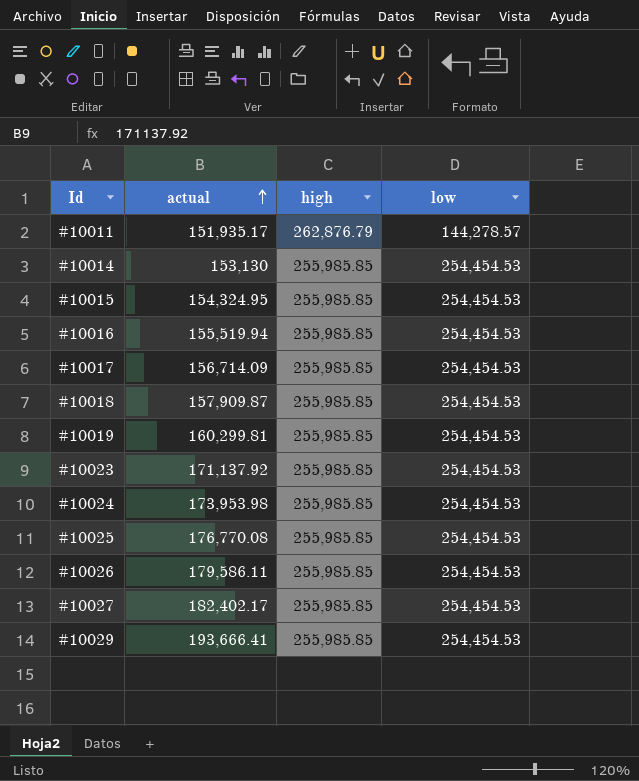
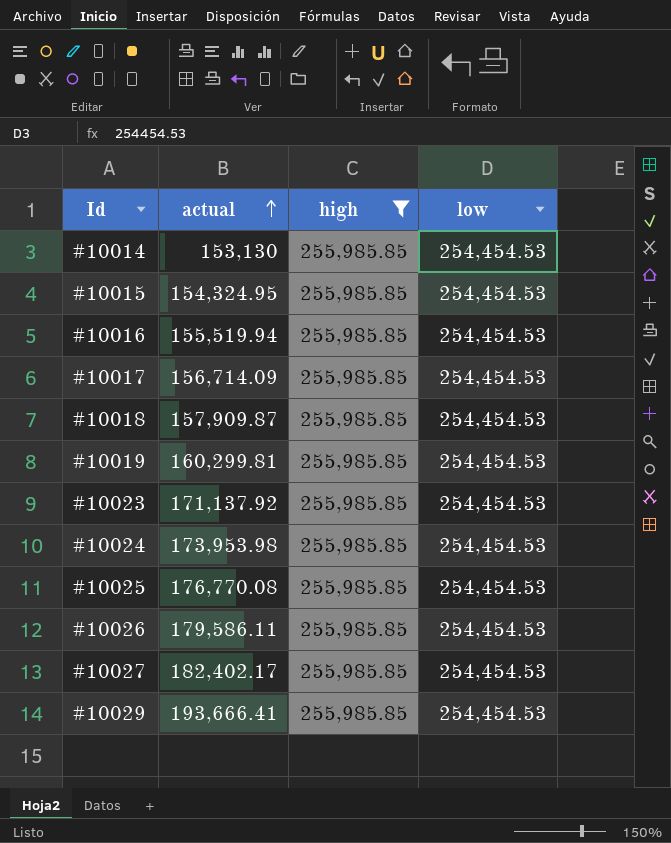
filter: none -> high = 255,985.85

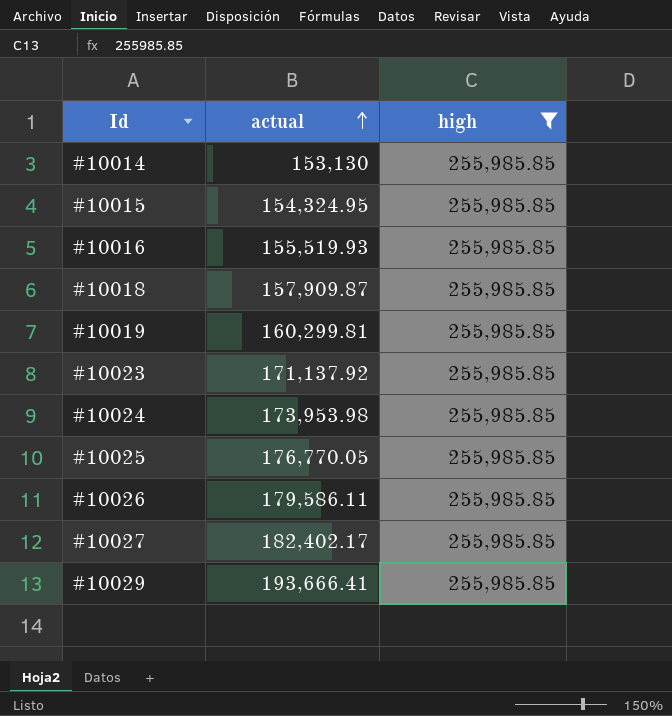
column low | position: 4 -> none
row #10017: 156,714.09 | 255,985.85 | 254,454.53 -> none
#10016 | actual: 155,519.94 -> 155,519.93
#10025 | actual: 176,770.08 -> 176,770.05

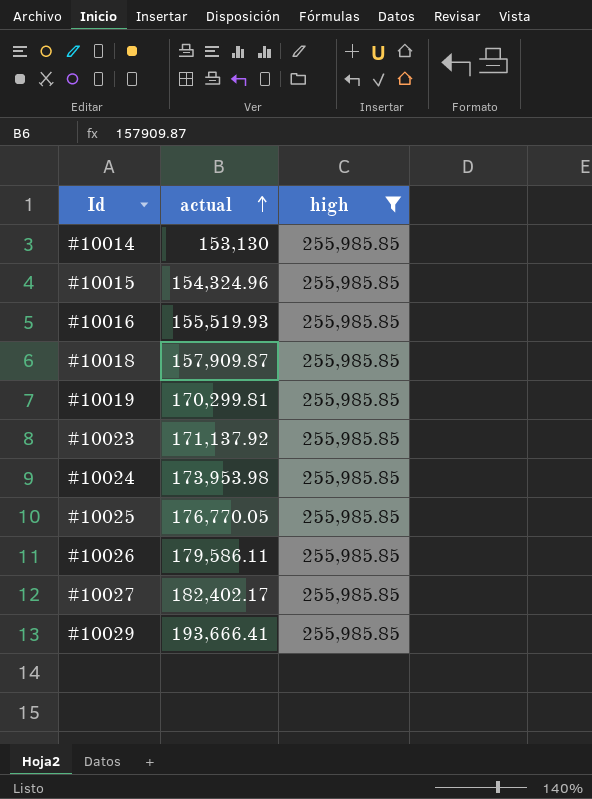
#10015 | actual: 154,324.95 -> 154,324.96
#10019 | actual: 160,299.81 -> 170,299.81

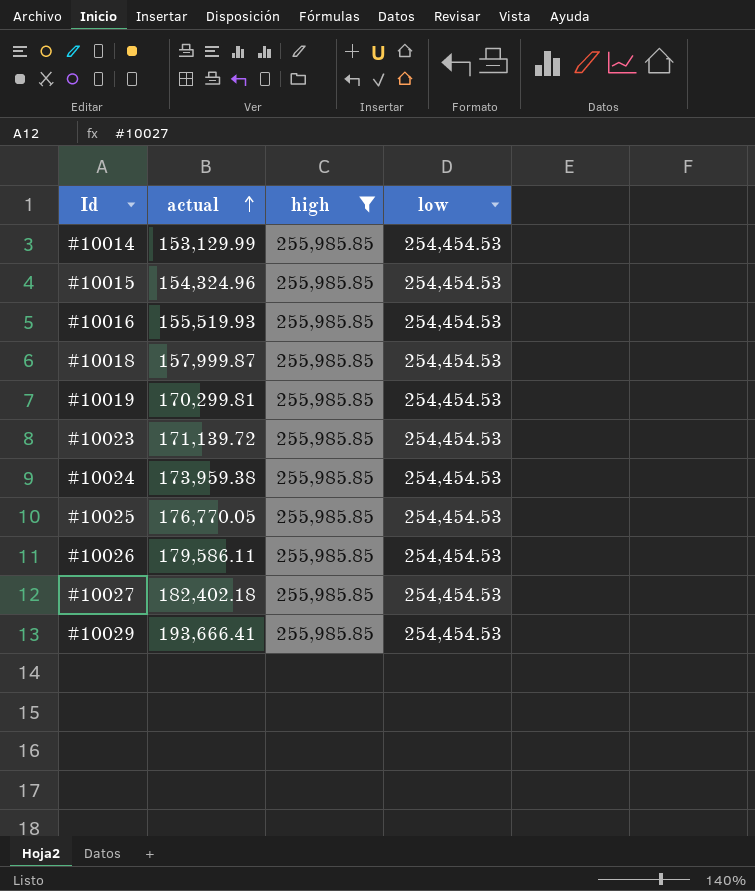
column low | position: none -> 4
#10014 | actual: 153,130 -> 153,129.99
#10018 | actual: 157,909.87 -> 157,999.87
#10023 | actual: 171,137.92 -> 171,139.72
#10024 | actual: 173,953.98 -> 173,959.38
#10027 | actual: 182,402.17 -> 182,402.18

